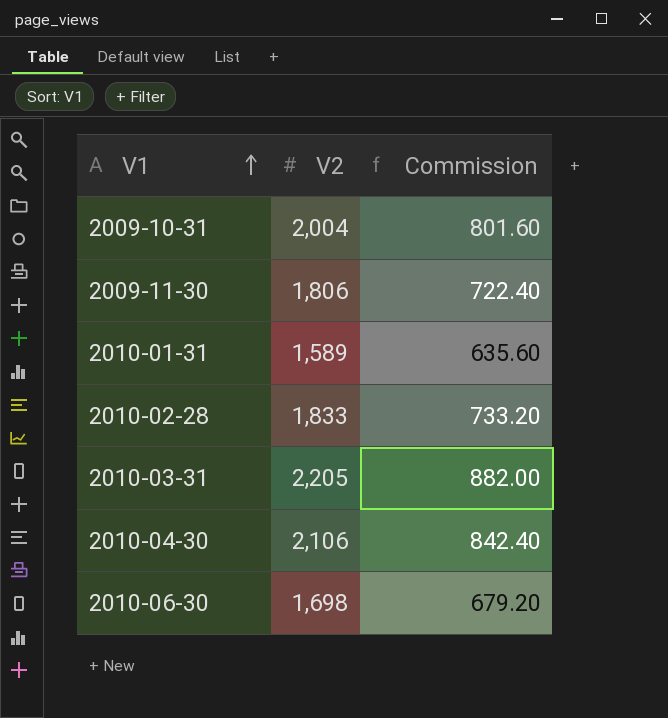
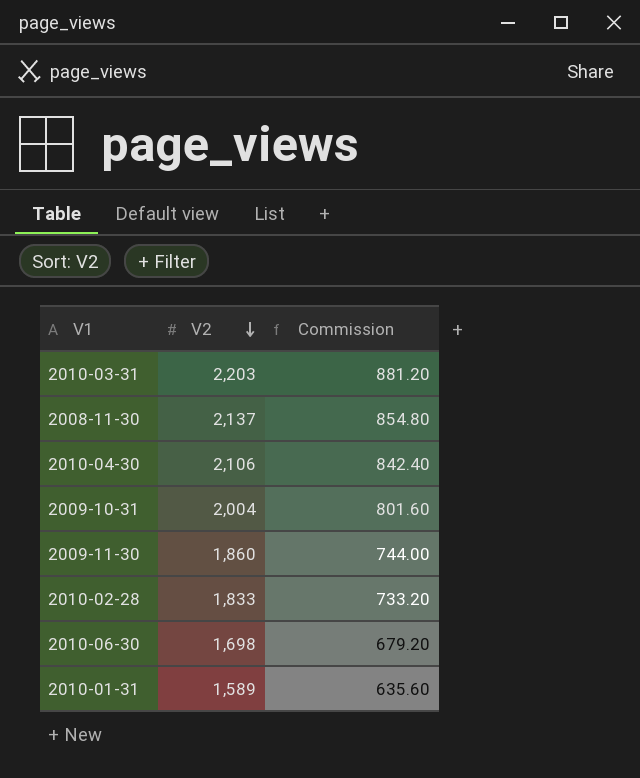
row order: V1 ascending -> V2 descending
2010-03-31 | V2: 2,205 -> 2,203
2010-03-31 | Commission: 882.00 -> 881.20
row 2008-11-30: none -> 2,137 | 854.80
2009-11-30 | V2: 1,806 -> 1,860
2009-11-30 | Commission: 722.40 -> 744.00

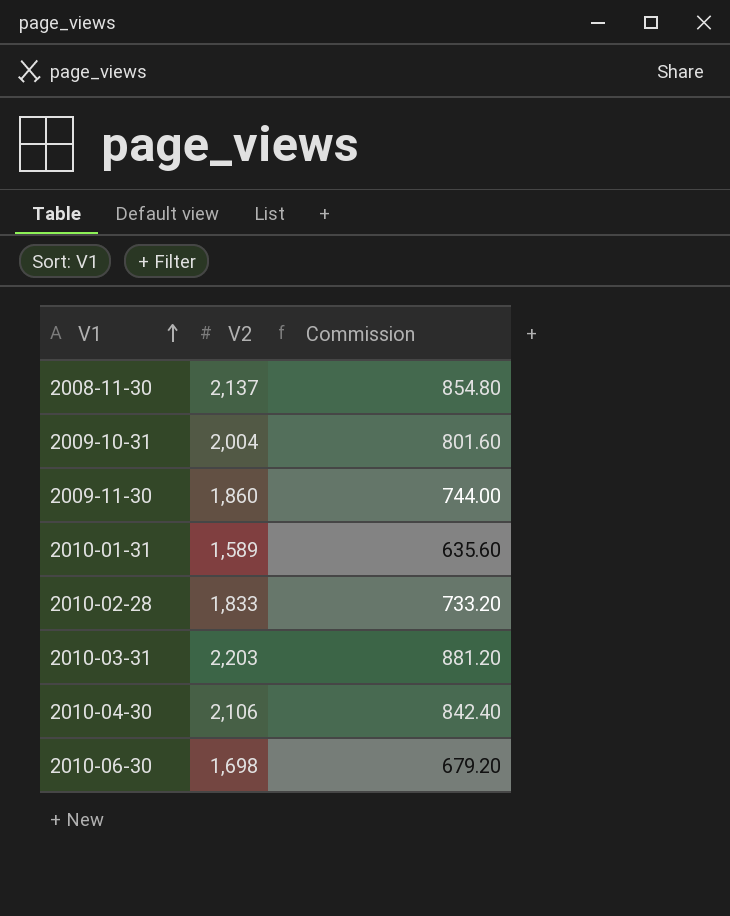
row order: V2 descending -> V1 ascending

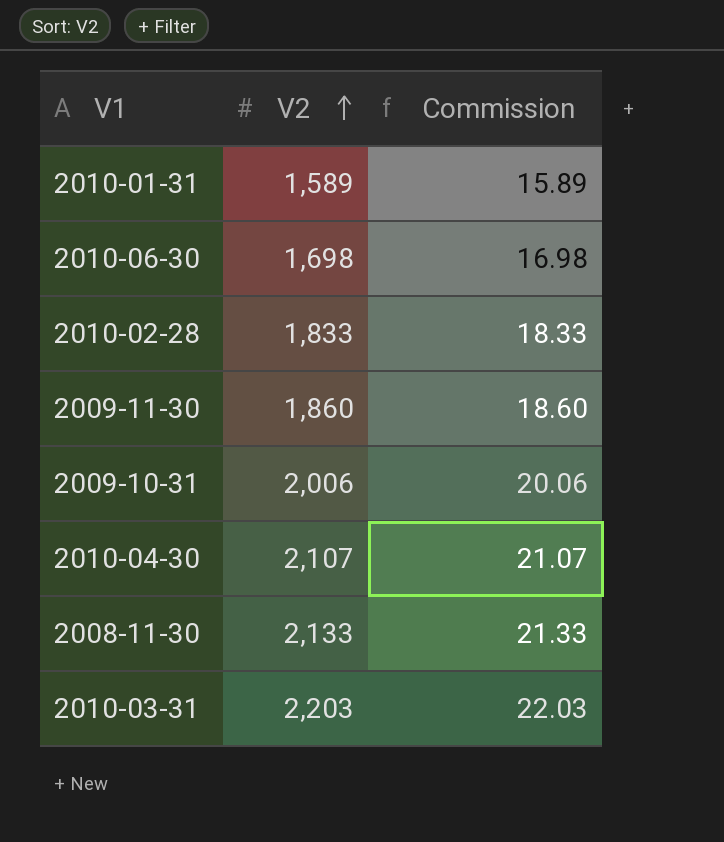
row order: V1 ascending -> V2 ascending
column Commission | formula: [V2] * 0.4 -> [V2] * 0.01
2009-10-31 | V2: 2,004 -> 2,006
2010-04-30 | V2: 2,106 -> 2,107
2008-11-30 | V2: 2,137 -> 2,133

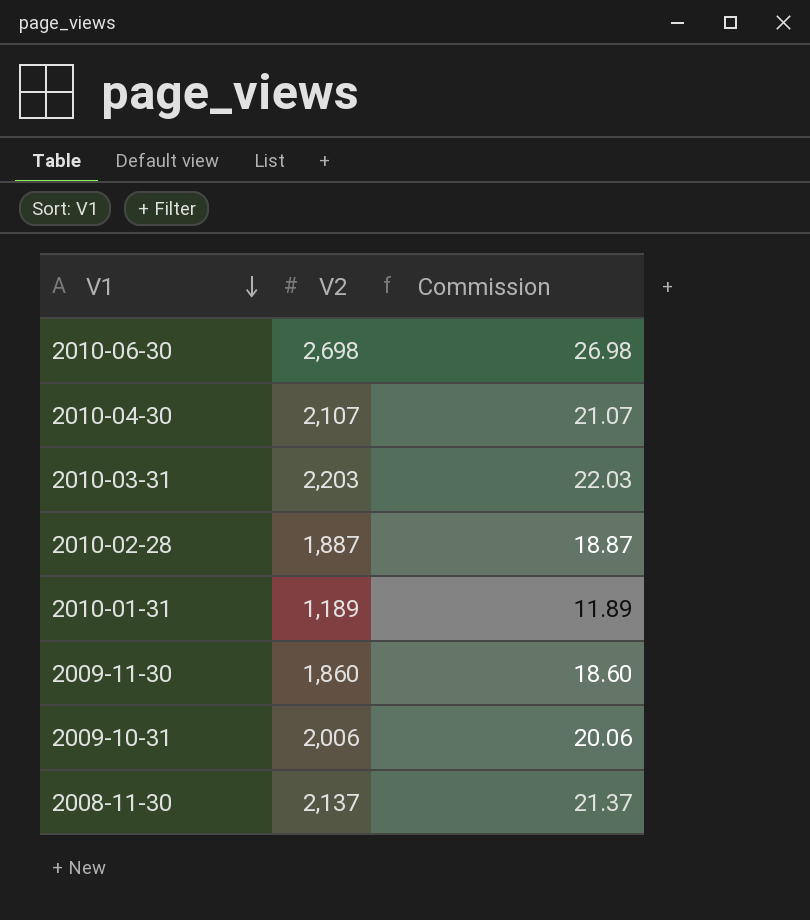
row order: V2 ascending -> V1 descending
2010-06-30 | V2: 1,698 -> 2,698
2010-06-30 | Commission: 16.98 -> 26.98
2010-02-28 | V2: 1,833 -> 1,887
2010-02-28 | Commission: 18.33 -> 18.87
2010-01-31 | V2: 1,589 -> 1,189
2010-01-31 | Commission: 15.89 -> 11.89
2008-11-30 | V2: 2,133 -> 2,137
2008-11-30 | Commission: 21.33 -> 21.37

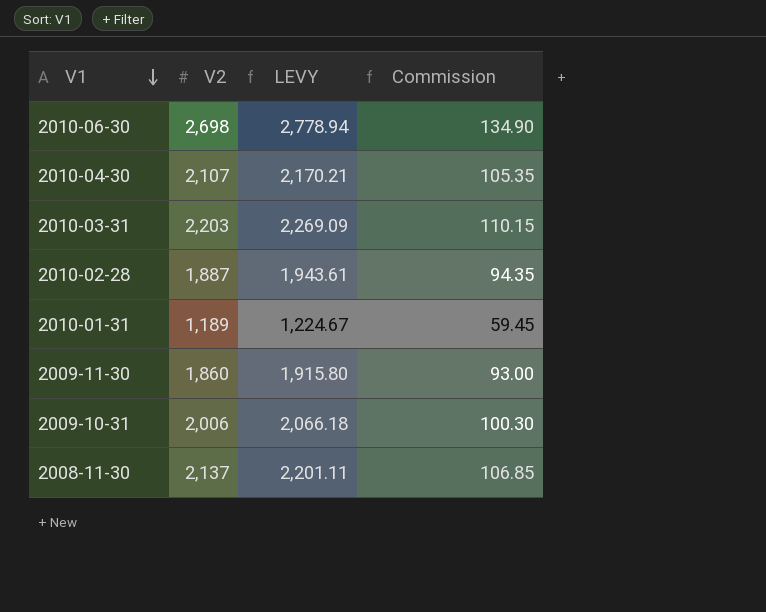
column LEVY | formula: none -> [V2] * 1.03
column Commission | formula: [V2] * 0.01 -> [V2] * 0.05

